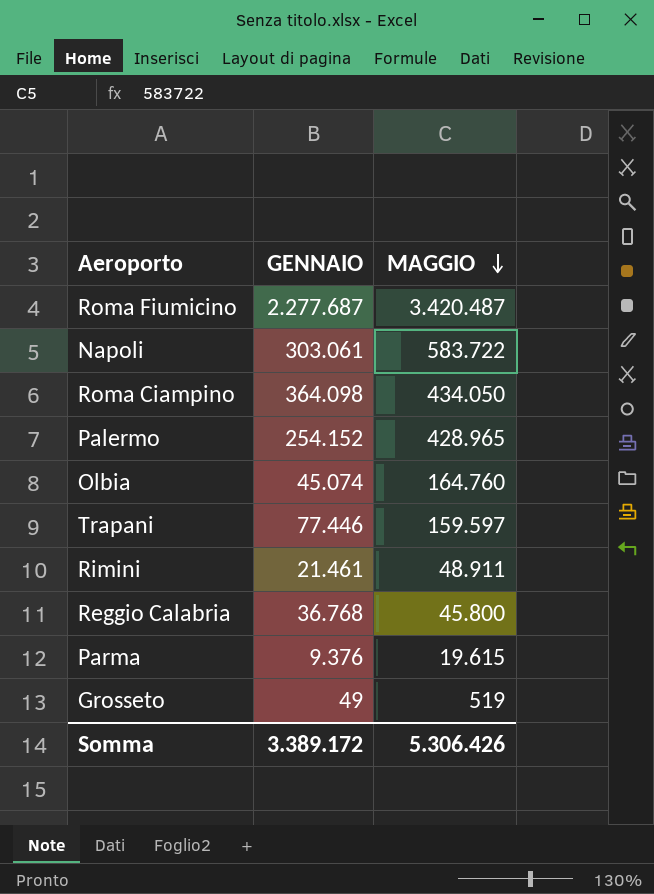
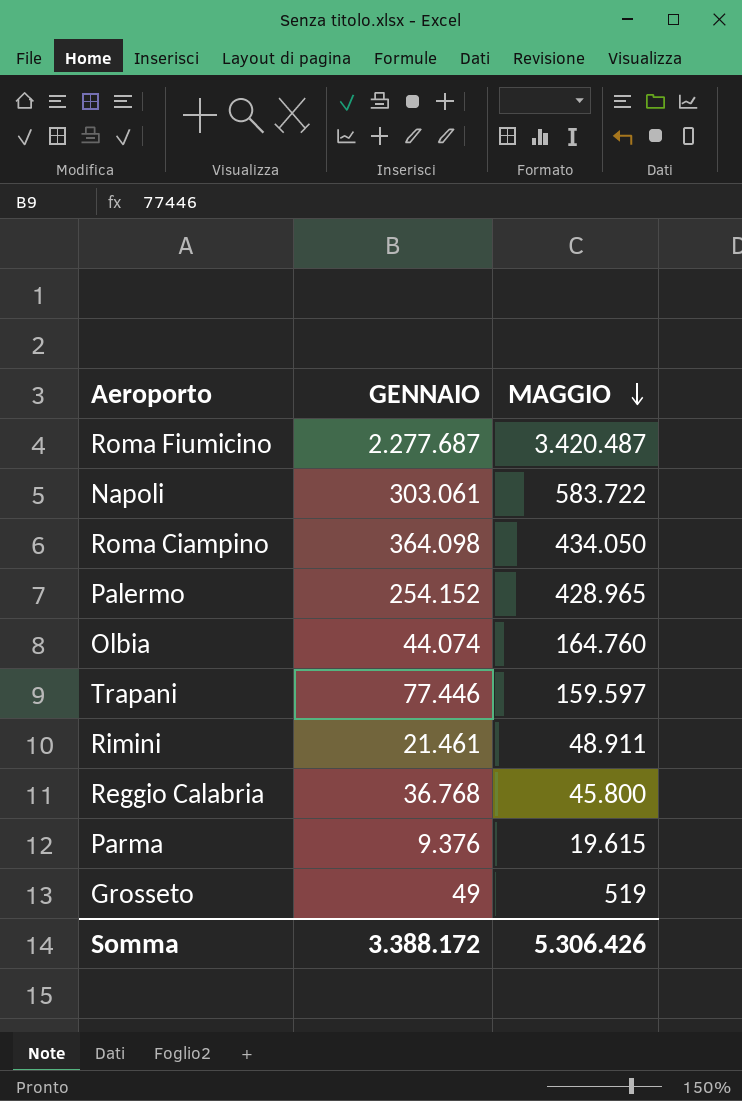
Olbia | GENNAIO: 45.074 -> 44.074
Somma | GENNAIO: 3.389.172 -> 3.388.172

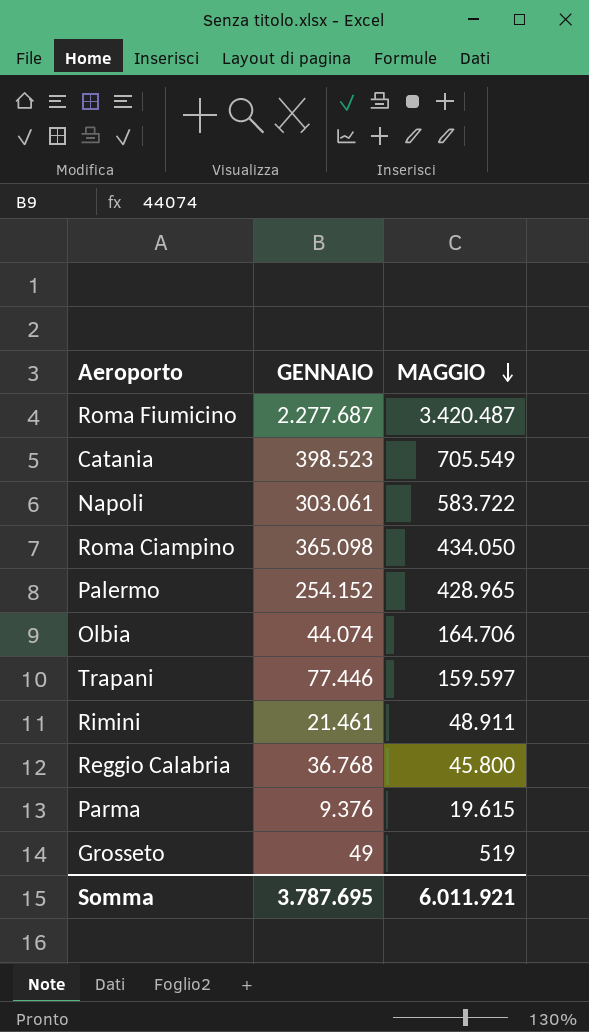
row Catania: none -> 398.523 | 705.549
Roma Ciampino | GENNAIO: 364.098 -> 365.098
Olbia | MAGGIO: 164.760 -> 164.706
Somma | GENNAIO: 3.388.172 -> 3.787.695
Somma | MAGGIO: 5.306.426 -> 6.011.921

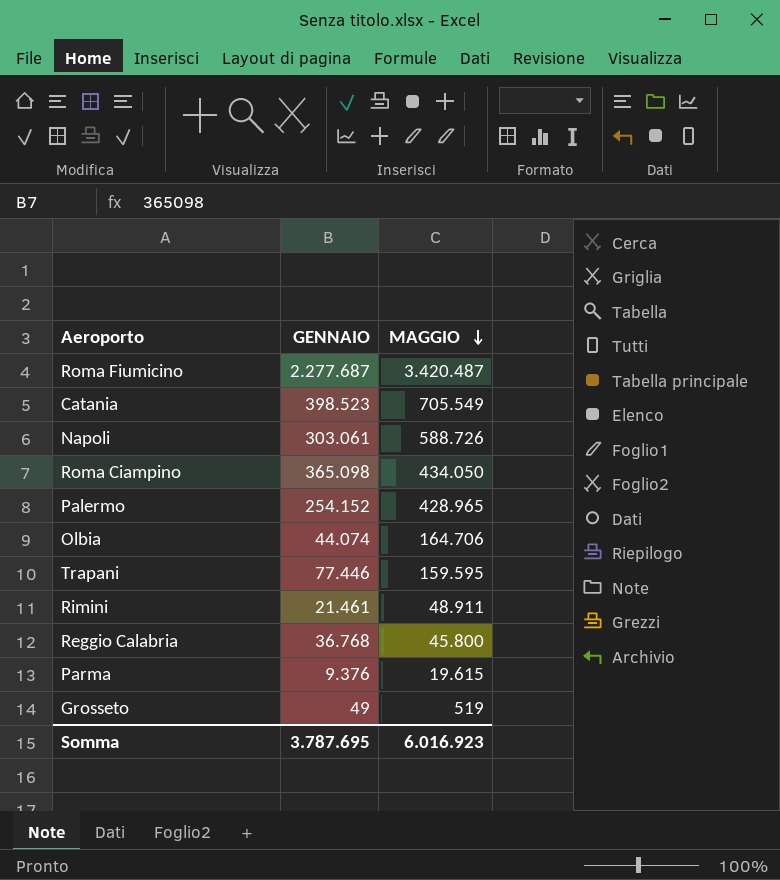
Napoli | MAGGIO: 583.722 -> 588.726
Trapani | MAGGIO: 159.597 -> 159.595
Somma | MAGGIO: 6.011.921 -> 6.016.923

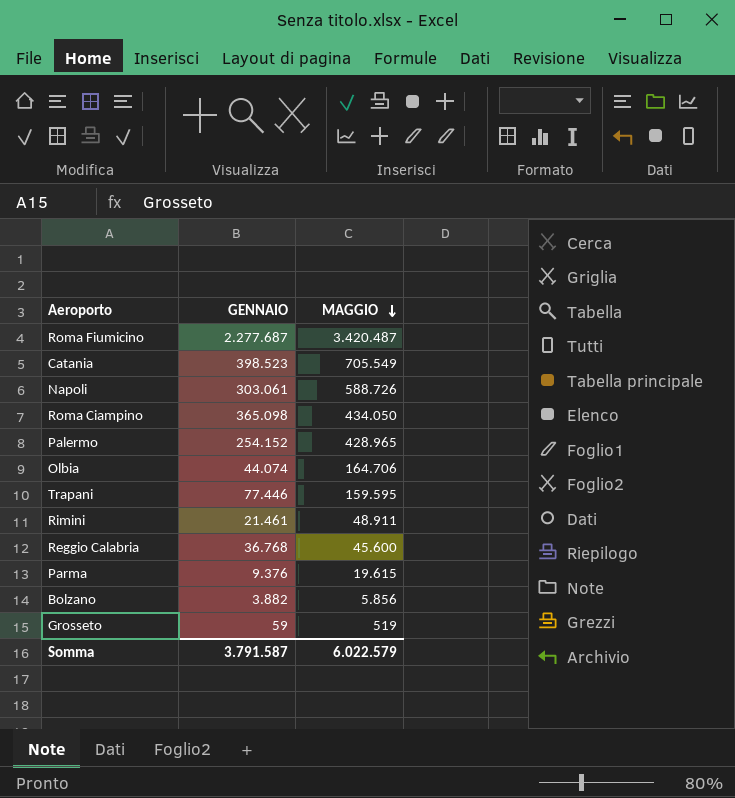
Reggio Calabria | MAGGIO: 45.800 -> 45.600
row Bolzano: none -> 3.882 | 5.856
Grosseto | GENNAIO: 49 -> 59
Somma | GENNAIO: 3.787.695 -> 3.791.587
Somma | MAGGIO: 6.016.923 -> 6.022.579

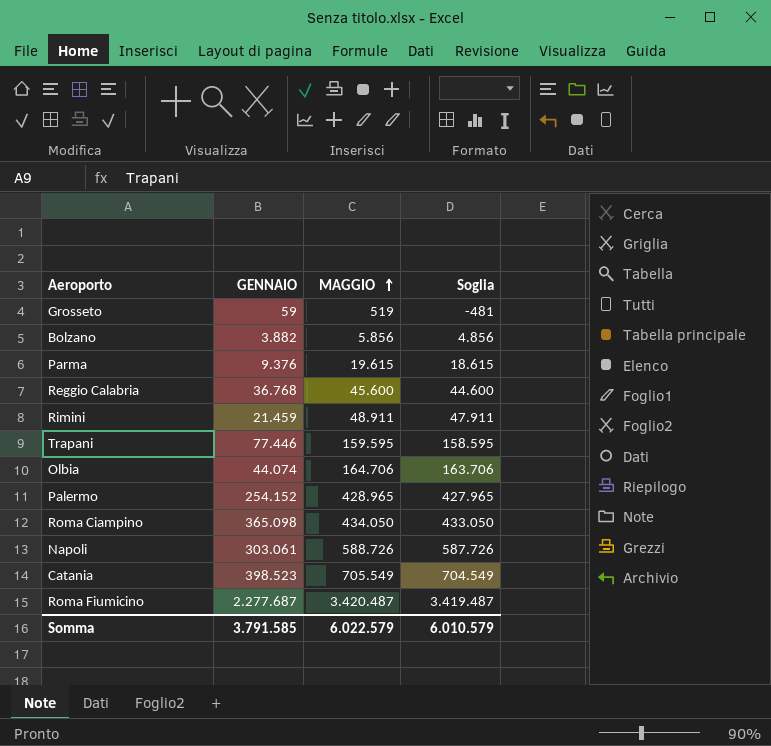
row order: MAGGIO descending -> MAGGIO ascending
column Soglia | formula: none -> [MAGGIO] - 1000
Rimini | GENNAIO: 21.461 -> 21.459
Somma | GENNAIO: 3.791.587 -> 3.791.585

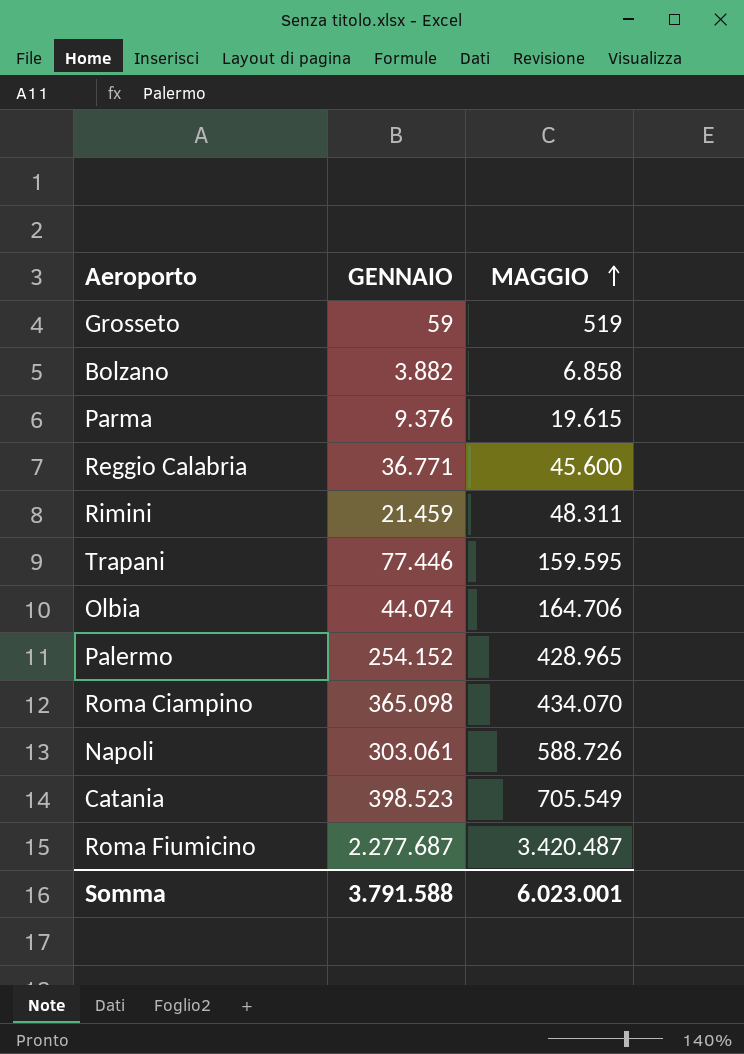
column Soglia | formula: [MAGGIO] - 1000 -> none
Bolzano | MAGGIO: 5.856 -> 6.858
Reggio Calabria | GENNAIO: 36.768 -> 36.771
Rimini | MAGGIO: 48.911 -> 48.311
Roma Ciampino | MAGGIO: 434.050 -> 434.070
Somma | GENNAIO: 3.791.585 -> 3.791.588
Somma | MAGGIO: 6.022.579 -> 6.023.001

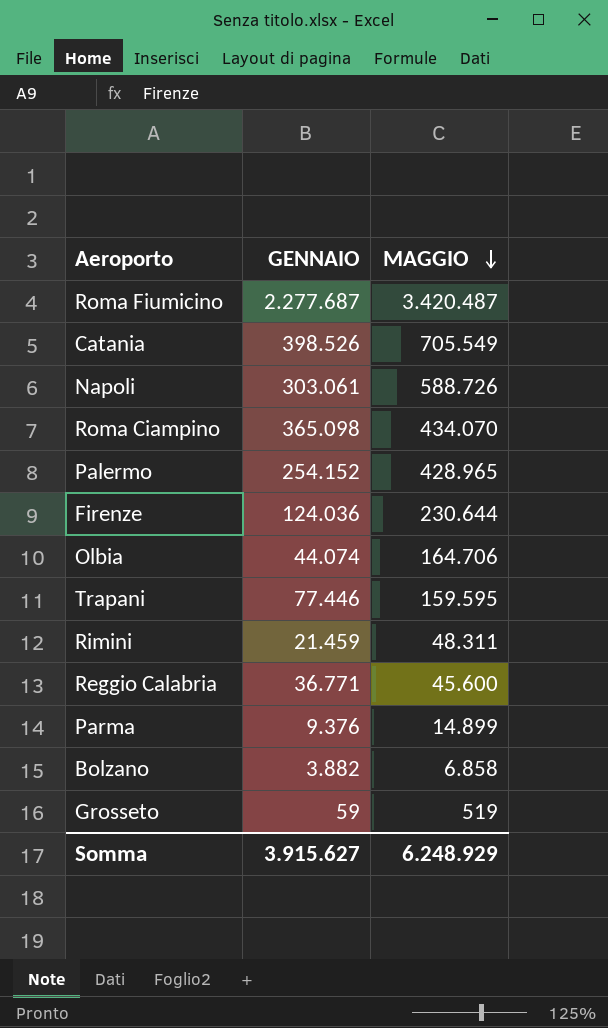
row order: MAGGIO ascending -> MAGGIO descending
Catania | GENNAIO: 398.523 -> 398.526
row Firenze: none -> 124.036 | 230.644
Parma | MAGGIO: 19.615 -> 14.899
Somma | GENNAIO: 3.791.588 -> 3.915.627
Somma | MAGGIO: 6.023.001 -> 6.248.929

